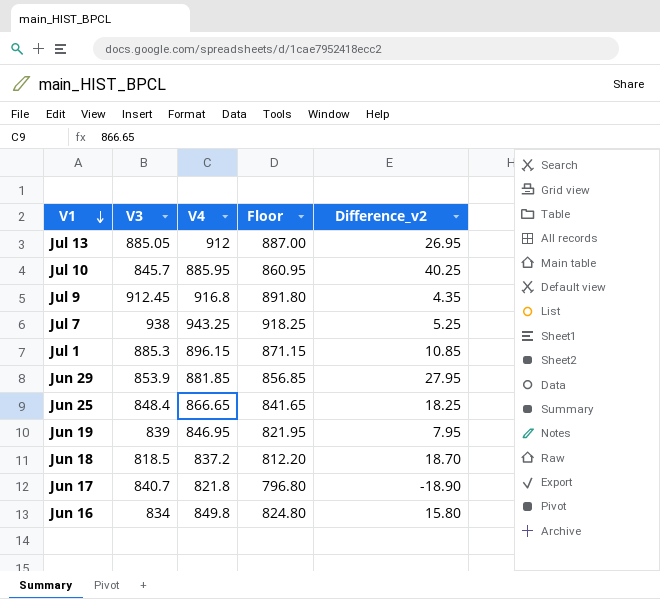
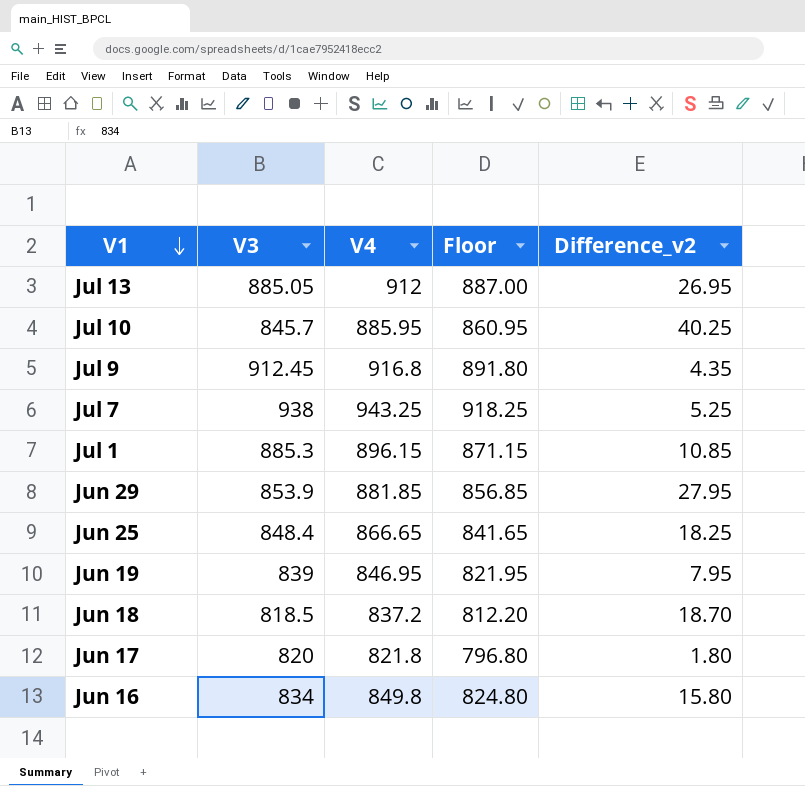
Jun 17 | V3: 840.7 -> 820
Jun 17 | Difference_v2: -18.90 -> 1.80

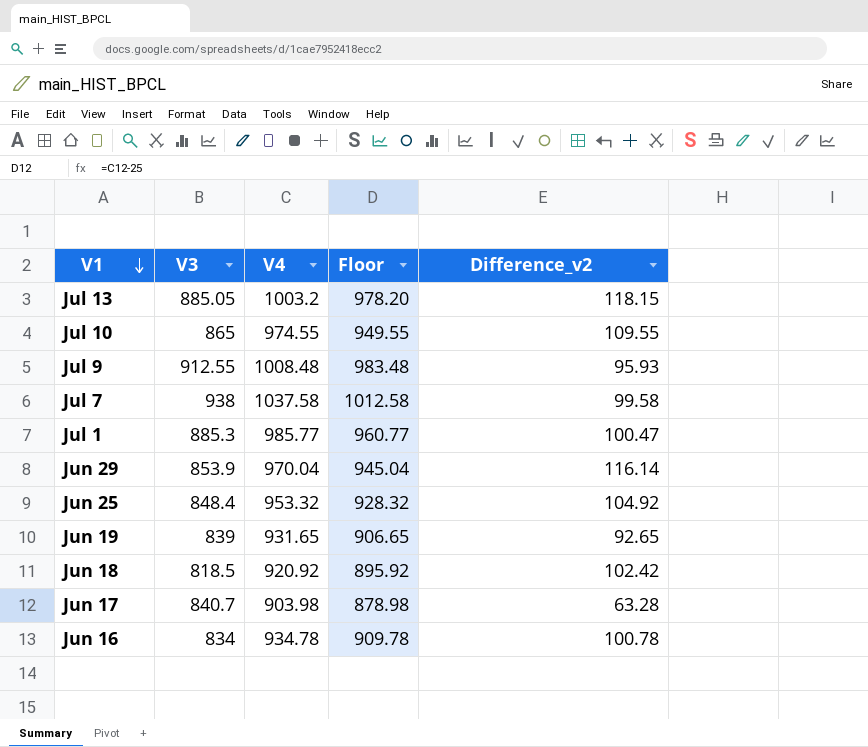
Jul 13 | V4: 912 -> 1003.2
Jul 13 | Floor: 887.00 -> 978.20
Jul 13 | Difference_v2: 26.95 -> 118.15
Jul 10 | V3: 845.7 -> 865
Jul 10 | V4: 885.95 -> 974.55
Jul 10 | Floor: 860.95 -> 949.55
Jul 10 | Difference_v2: 40.25 -> 109.55
Jul 9 | V3: 912.45 -> 912.55
Jul 9 | V4: 916.8 -> 1008.48
Jul 9 | Floor: 891.80 -> 983.48
Jul 9 | Difference_v2: 4.35 -> 95.93
Jul 7 | V4: 943.25 -> 1037.58
Jul 7 | Floor: 918.25 -> 1012.58
Jul 7 | Difference_v2: 5.25 -> 99.58
Jul 1 | V4: 896.15 -> 985.77
Jul 1 | Floor: 871.15 -> 960.77
Jul 1 | Difference_v2: 10.85 -> 100.47
Jun 29 | V4: 881.85 -> 970.04
Jun 29 | Floor: 856.85 -> 945.04
Jun 29 | Difference_v2: 27.95 -> 116.14
Jun 25 | V4: 866.65 -> 953.32
Jun 25 | Floor: 841.65 -> 928.32
Jun 25 | Difference_v2: 18.25 -> 104.92
Jun 19 | V4: 846.95 -> 931.65
Jun 19 | Floor: 821.95 -> 906.65
Jun 19 | Difference_v2: 7.95 -> 92.65
Jun 18 | V4: 837.2 -> 920.92
Jun 18 | Floor: 812.20 -> 895.92
Jun 18 | Difference_v2: 18.70 -> 102.42
Jun 17 | V3: 820 -> 840.7
Jun 17 | V4: 821.8 -> 903.98
Jun 17 | Floor: 796.80 -> 878.98
Jun 17 | Difference_v2: 1.80 -> 63.28
Jun 16 | V4: 849.8 -> 934.78
Jun 16 | Floor: 824.80 -> 909.78
Jun 16 | Difference_v2: 15.80 -> 100.78

